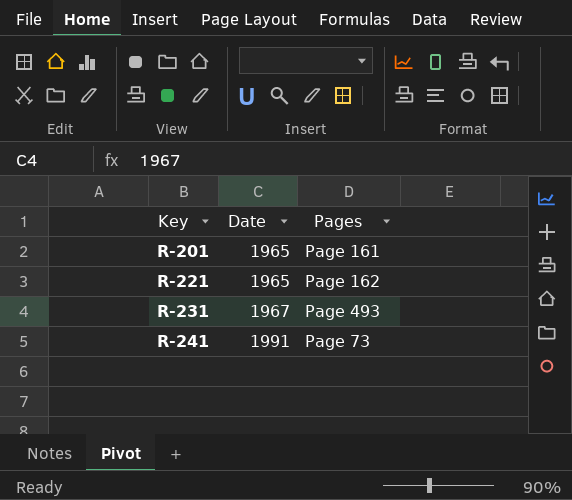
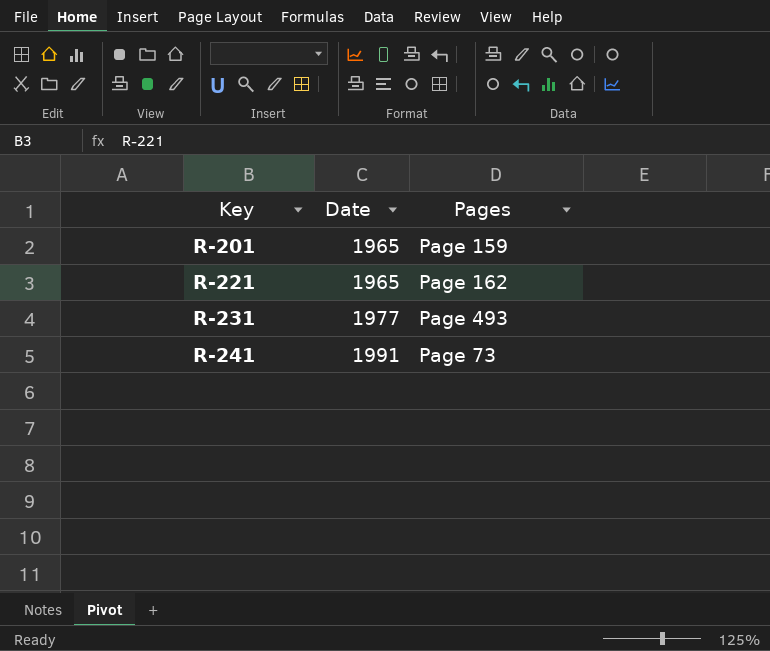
R-201 | Pages: Page 161 -> Page 159
R-231 | Date: 1967 -> 1977

